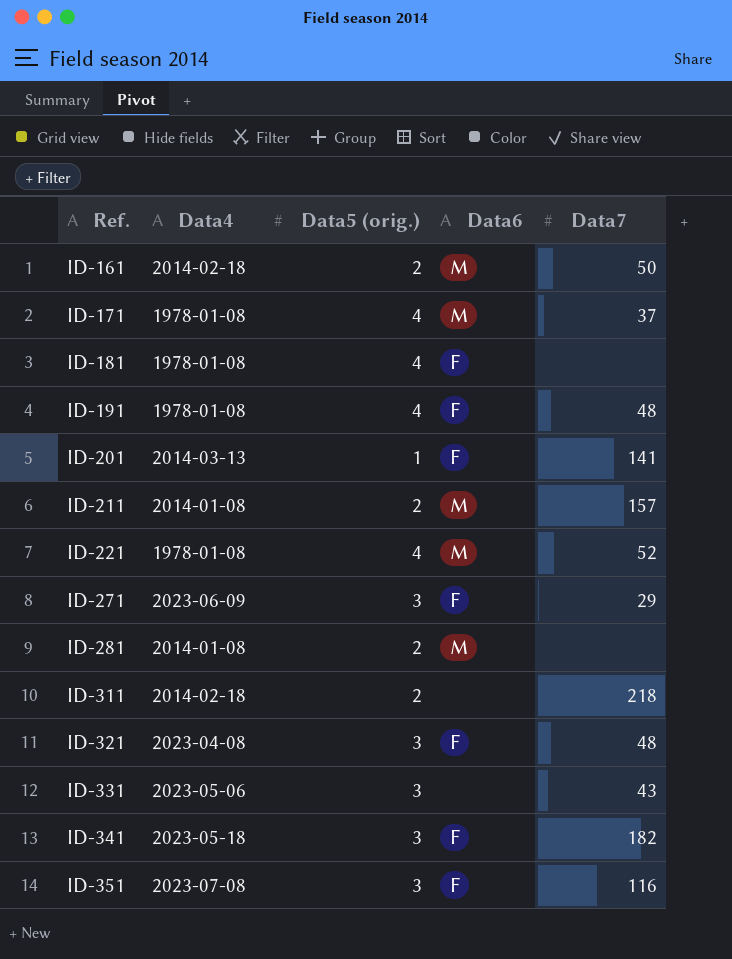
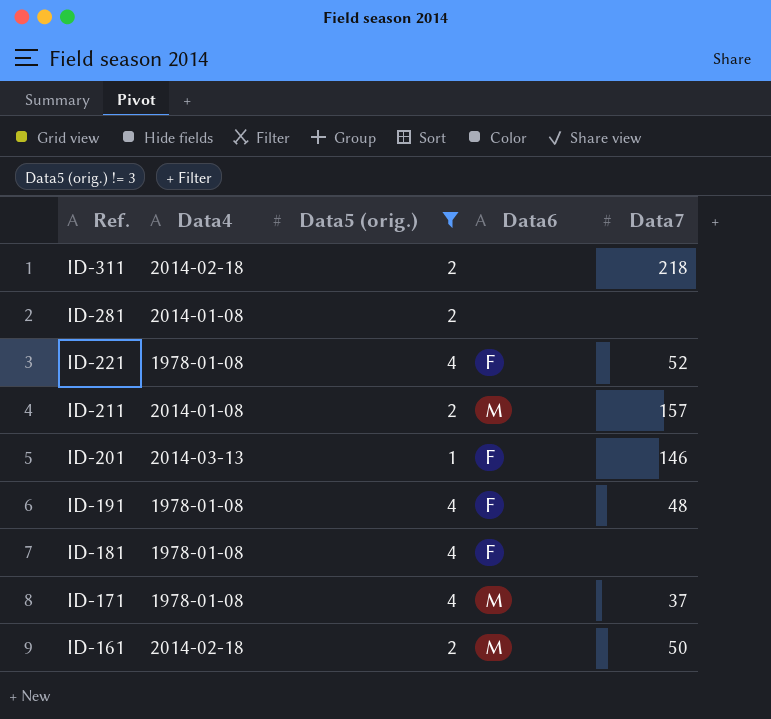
filter: none -> Data5 (orig.) != 3
row order: Ref. ascending -> Ref. descending
ID-281 | Data6: M -> none
ID-221 | Data6: M -> F
ID-201 | Data7: 141 -> 146

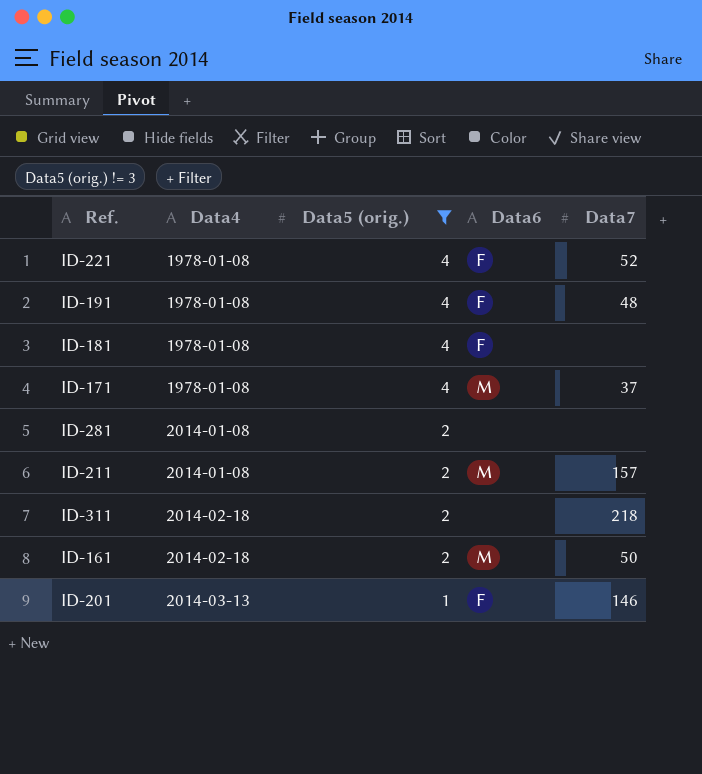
row order: Ref. descending -> Data4 ascending

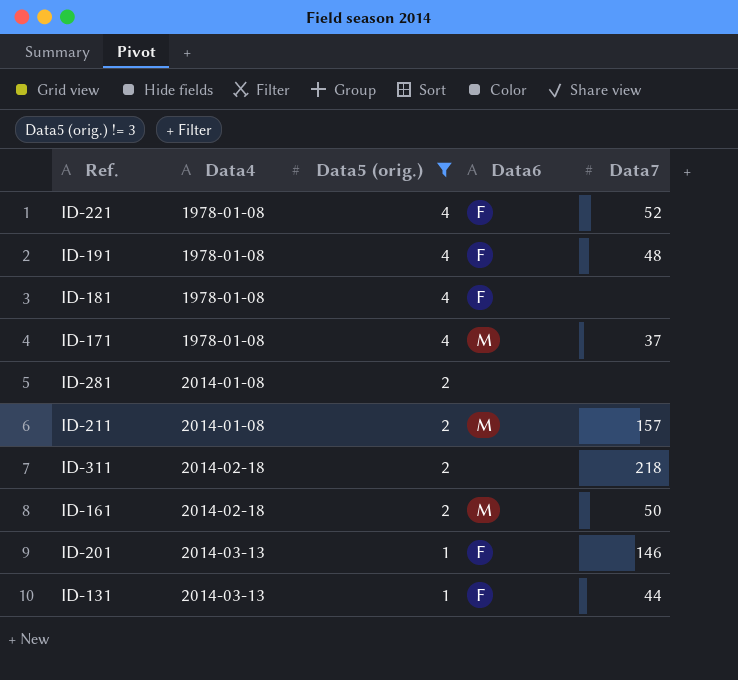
row ID-131: none -> 2014-03-13 | 1 | F | 44

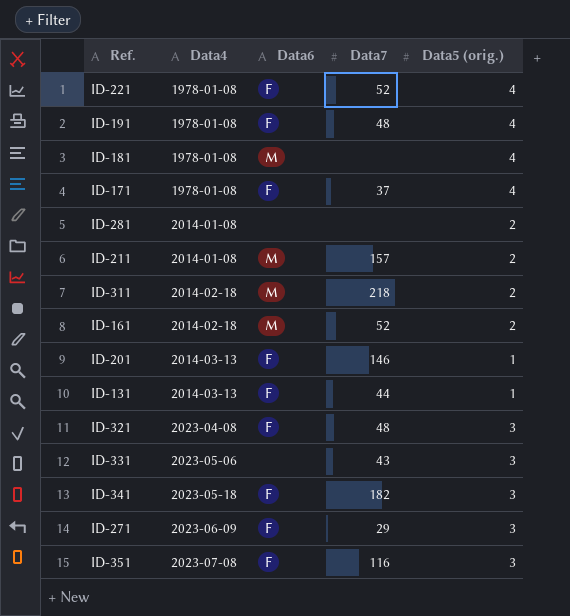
filter: Data5 (orig.) != 3 -> none
column Data5 (orig.) | position: 3 -> 5
ID-181 | Data6: F -> M
ID-171 | Data6: M -> F
ID-311 | Data6: none -> M
ID-161 | Data7: 50 -> 52

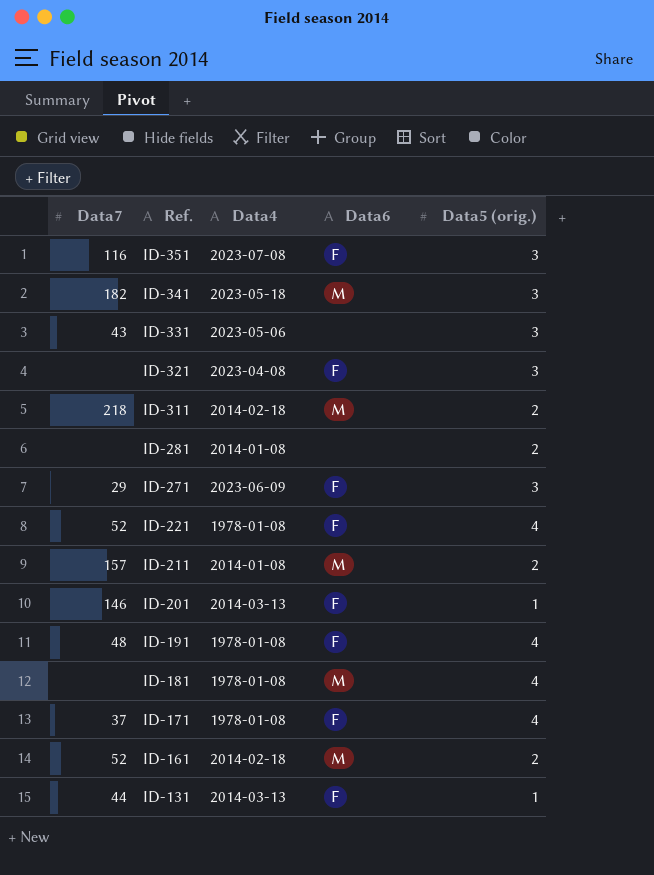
row order: Data4 ascending -> Ref. descending
column Data7 | position: 4 -> 1
ID-341 | Data6: F -> M
ID-321 | Data7: 48 -> none

